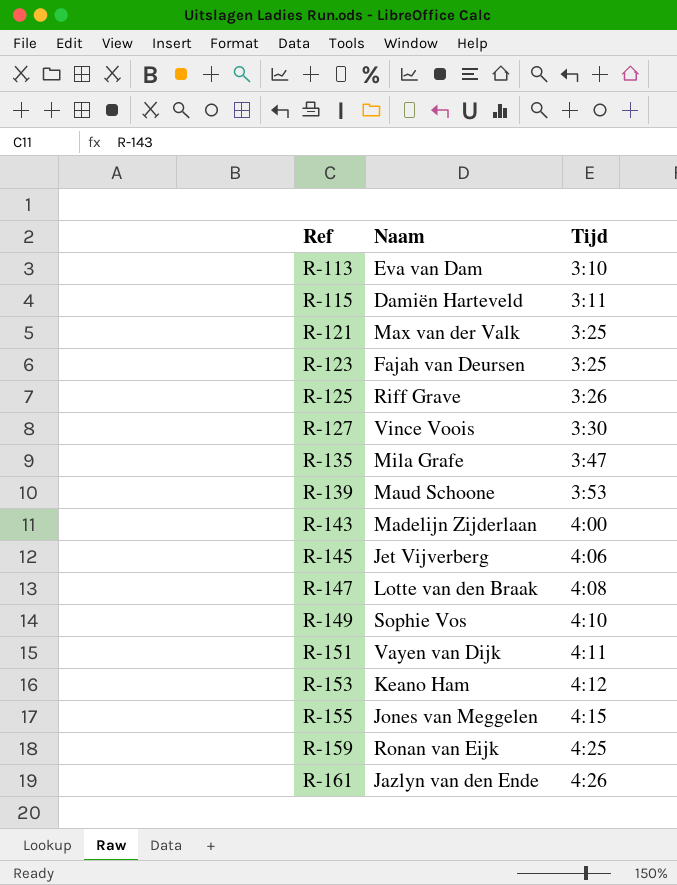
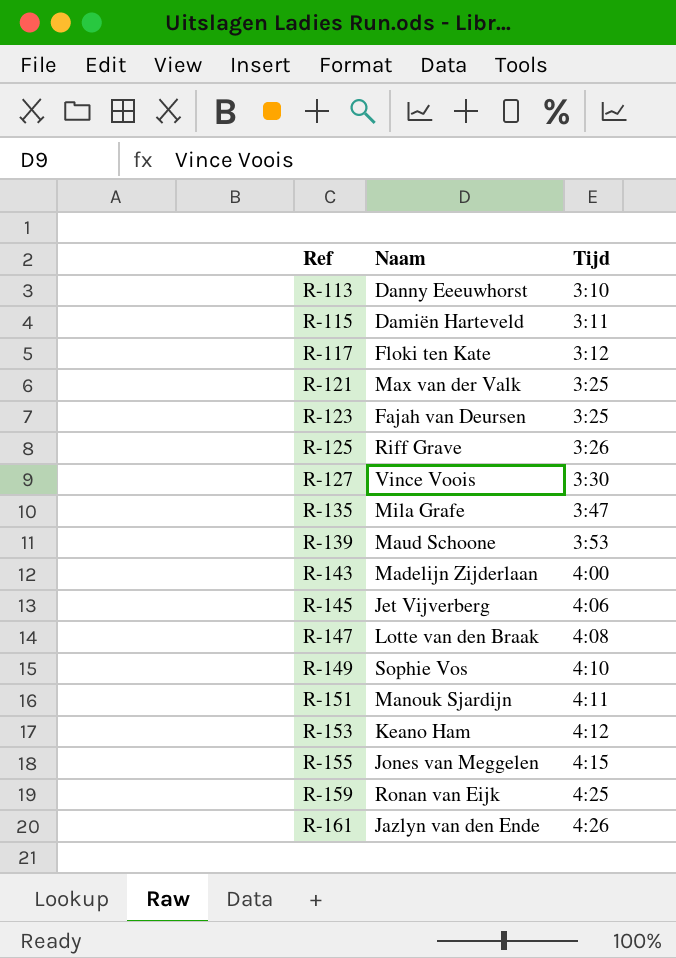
R-113 | Naam: Eva van Dam -> Danny Eeeuwhorst
row R-117: none -> Floki ten Kate | 3:12
R-151 | Naam: Vayen van Dijk -> Manouk Sjardijn

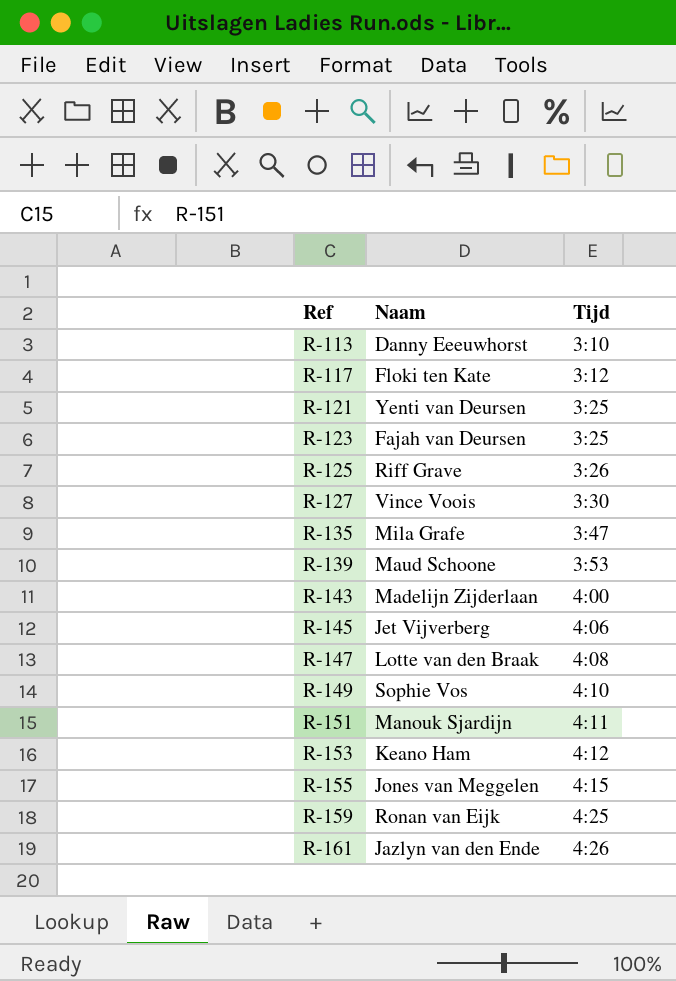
row R-115: Damiën Harteveld | 3:11 -> none
R-121 | Naam: Max van der Valk -> Yenti van Deursen

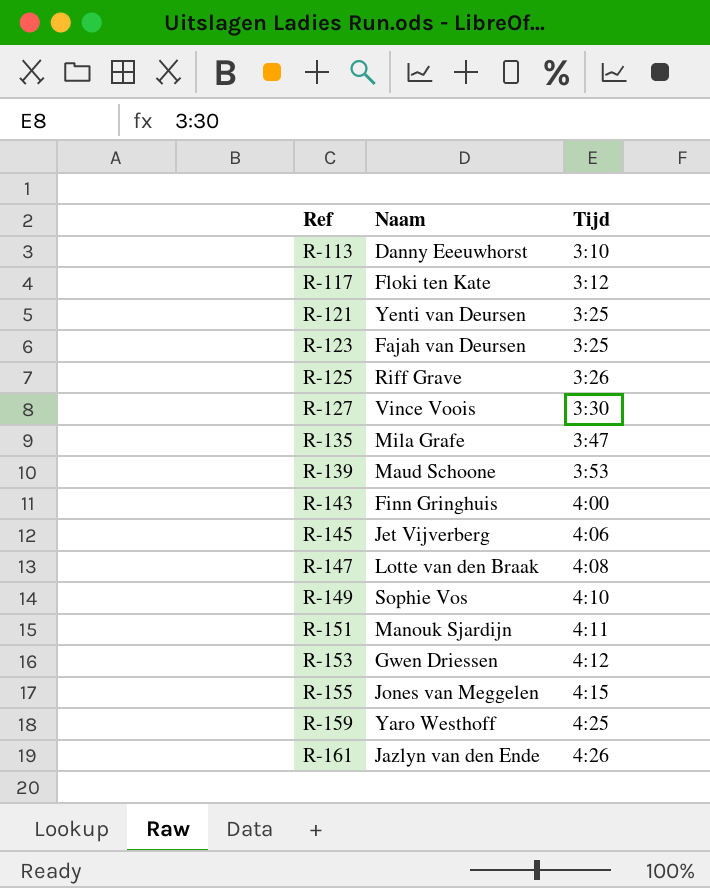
R-143 | Naam: Madelijn Zijderlaan -> Finn Gringhuis
R-153 | Naam: Keano Ham -> Gwen Driessen
R-159 | Naam: Ronan van Eijk -> Yaro Westhoff

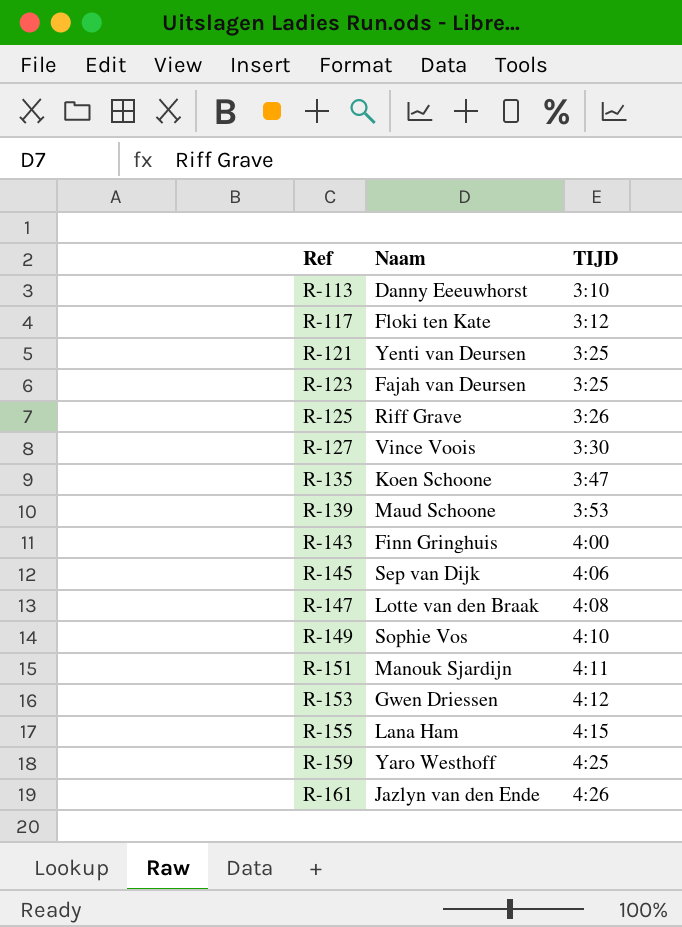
column name: Tijd -> TIJD
R-135 | Naam: Mila Grafe -> Koen Schoone
R-145 | Naam: Jet Vijverberg -> Sep van Dijk
R-155 | Naam: Jones van Meggelen -> Lana Ham

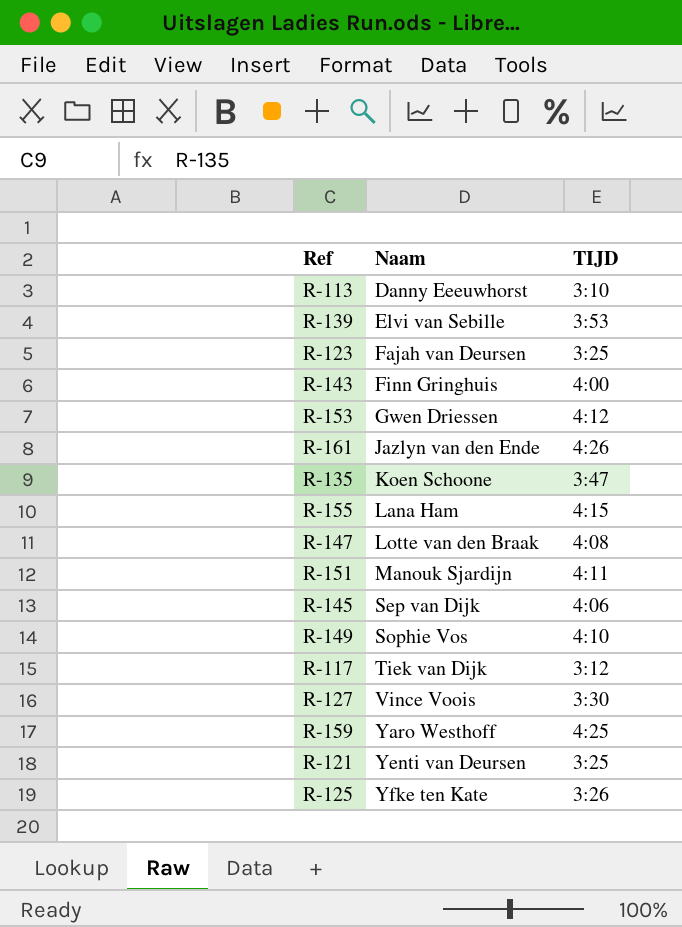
row order: Ref ascending -> Naam ascending
R-139 | Naam: Maud Schoone -> Elvi van Sebille
R-117 | Naam: Floki ten Kate -> Tiek van Dijk
R-125 | Naam: Riff Grave -> Yfke ten Kate

